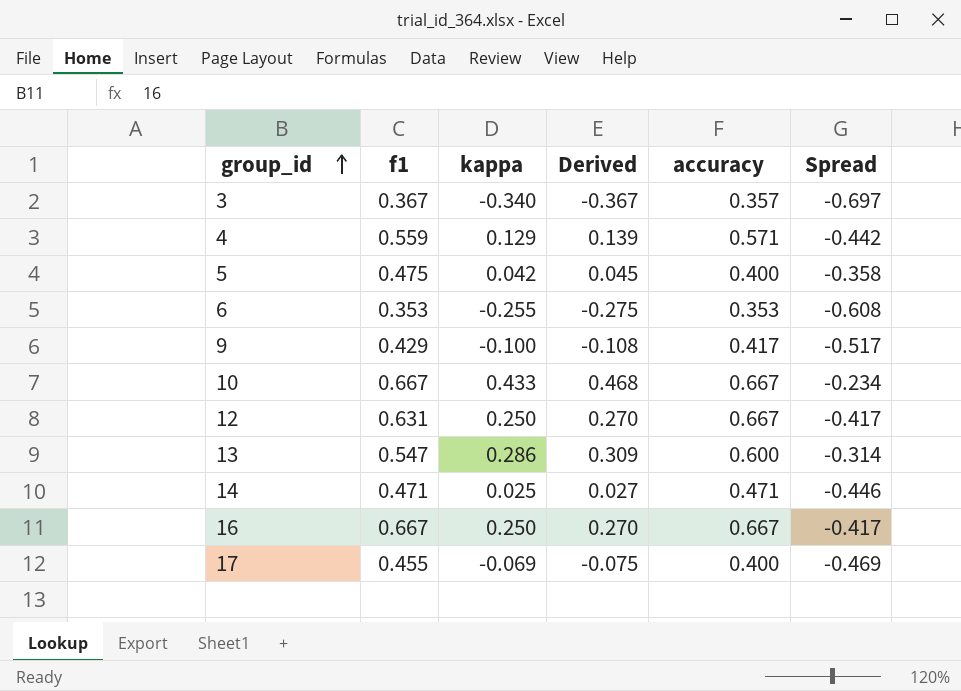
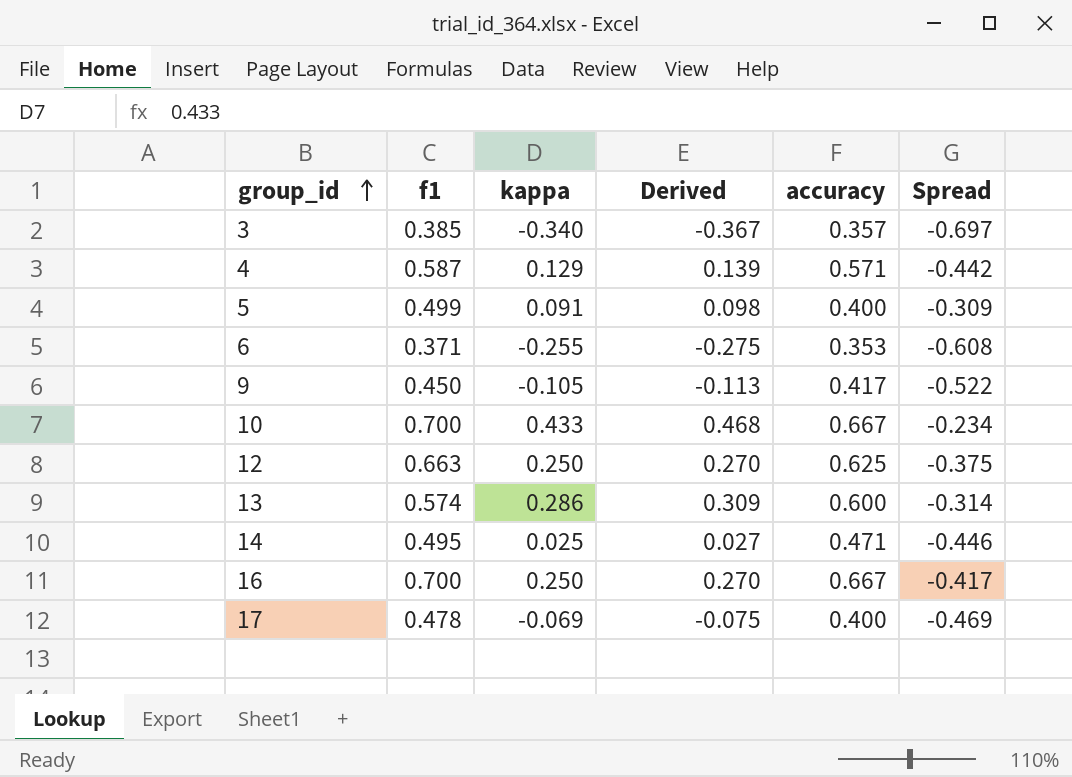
3 | f1: 0.367 -> 0.385
4 | f1: 0.559 -> 0.587
5 | f1: 0.475 -> 0.499
5 | kappa: 0.042 -> 0.091
5 | Derived: 0.045 -> 0.098
5 | Spread: -0.358 -> -0.309
6 | f1: 0.353 -> 0.371
9 | f1: 0.429 -> 0.450
9 | kappa: -0.100 -> -0.105
9 | Derived: -0.108 -> -0.113
9 | Spread: -0.517 -> -0.522
10 | f1: 0.667 -> 0.700
12 | f1: 0.631 -> 0.663
12 | accuracy: 0.667 -> 0.625
12 | Spread: -0.417 -> -0.375
13 | f1: 0.547 -> 0.574
14 | f1: 0.471 -> 0.495
16 | f1: 0.667 -> 0.700
17 | f1: 0.455 -> 0.478

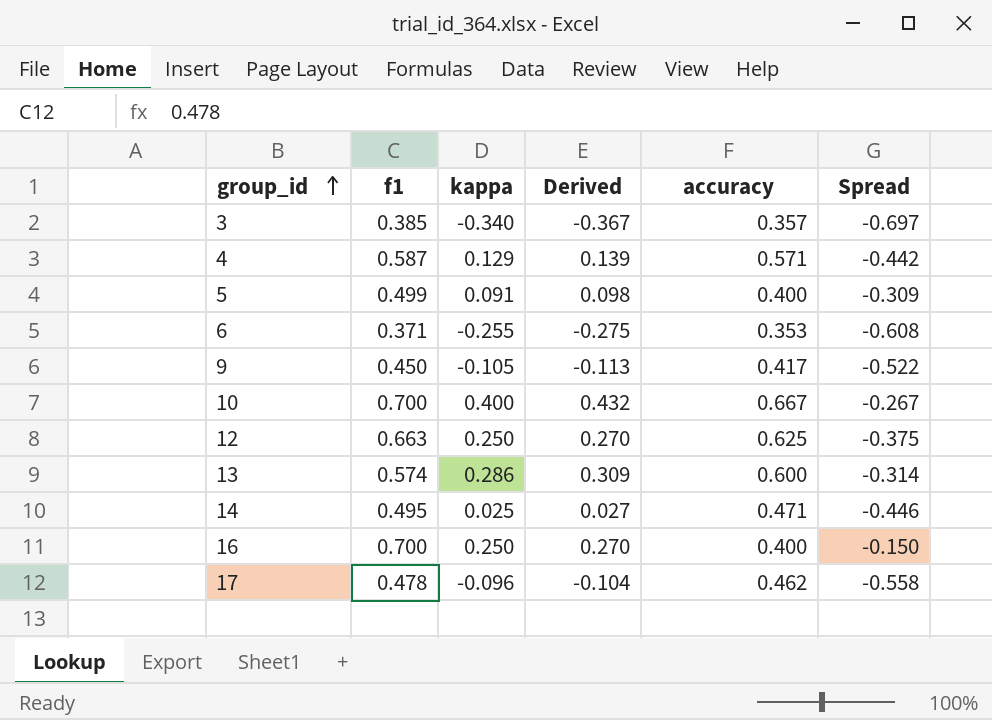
10 | kappa: 0.433 -> 0.400
10 | Derived: 0.468 -> 0.432
10 | Spread: -0.234 -> -0.267
16 | accuracy: 0.667 -> 0.400
16 | Spread: -0.417 -> -0.150
17 | kappa: -0.069 -> -0.096
17 | Derived: -0.075 -> -0.104
17 | accuracy: 0.400 -> 0.462
17 | Spread: -0.469 -> -0.558

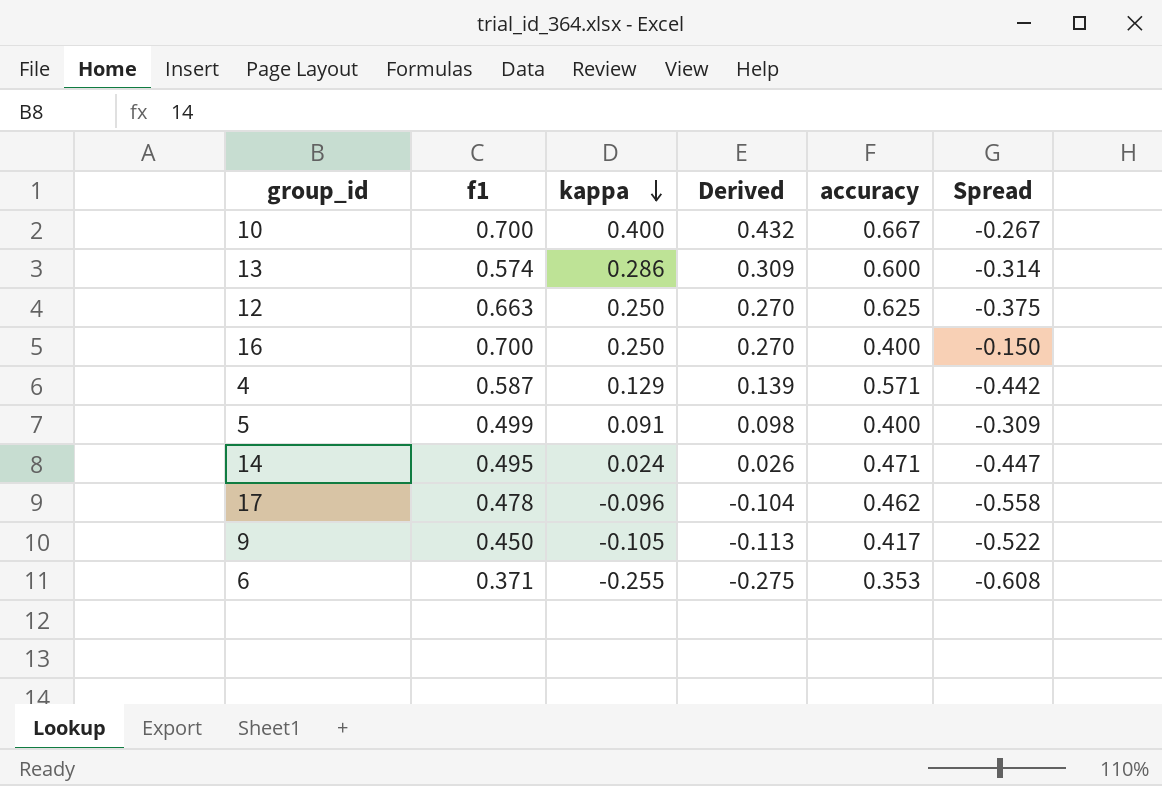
row order: group_id ascending -> kappa descending
row 3: 0.385 | -0.340 | -0.367 | 0.357 | -0.697 -> none
14 | kappa: 0.025 -> 0.024
14 | Derived: 0.027 -> 0.026
14 | Spread: -0.446 -> -0.447

